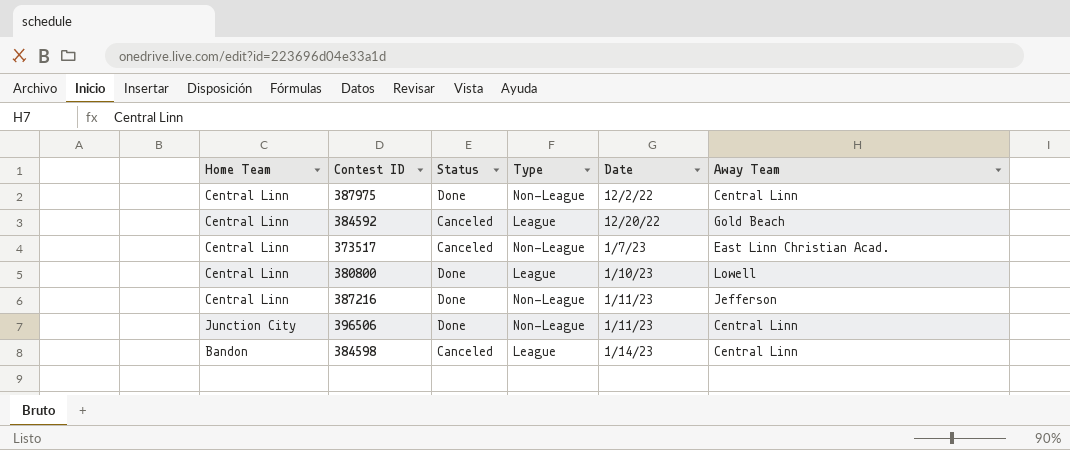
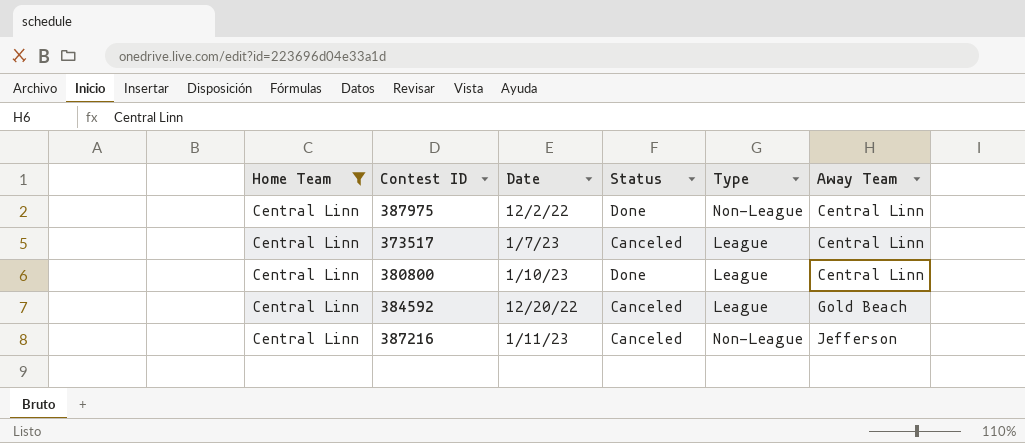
filter: none -> Home Team = Central Linn
row order: Date ascending -> Away Team ascending
column Date | position: 5 -> 3
373517 | Type: Non-League -> League
373517 | Away Team: East Linn Christian Acad. -> Central Linn
380800 | Away Team: Lowell -> Central Linn
387216 | Status: Done -> Canceled

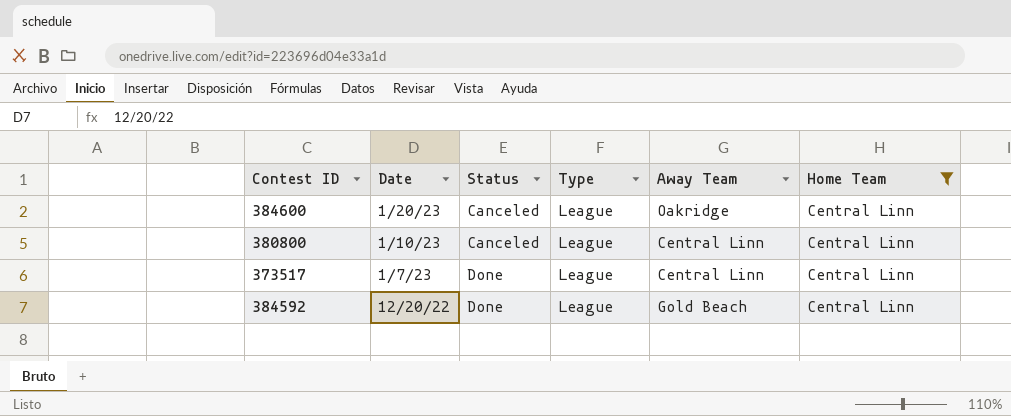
row order: Away Team ascending -> Date descending
column Home Team | position: 1 -> 6
row 387975: Central Linn | 12/2/22 | Done | Non-League | Central Linn -> none
row 387216: Central Linn | 1/11/23 | Canceled | Non-League | Jefferson -> none
row 384600: none -> 1/20/23 | Canceled | League | Oakridge | Central Linn
380800 | Status: Done -> Canceled
373517 | Status: Canceled -> Done
384592 | Status: Canceled -> Done

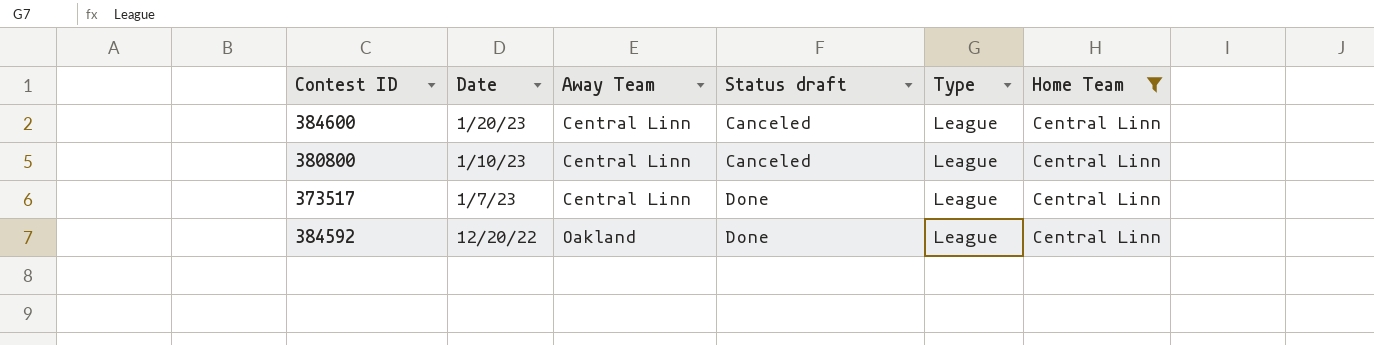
column Away Team | position: 5 -> 3
column name: Status -> Status draft
384600 | Away Team: Oakridge -> Central Linn
384592 | Away Team: Gold Beach -> Oakland

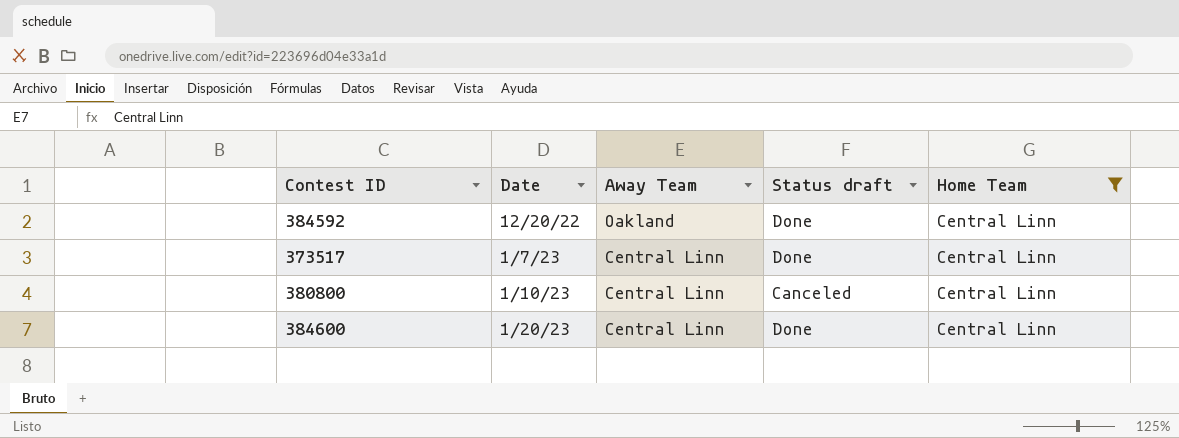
row order: Date descending -> Date ascending
column Type | position: 5 -> none
384600 | Status draft: Canceled -> Done

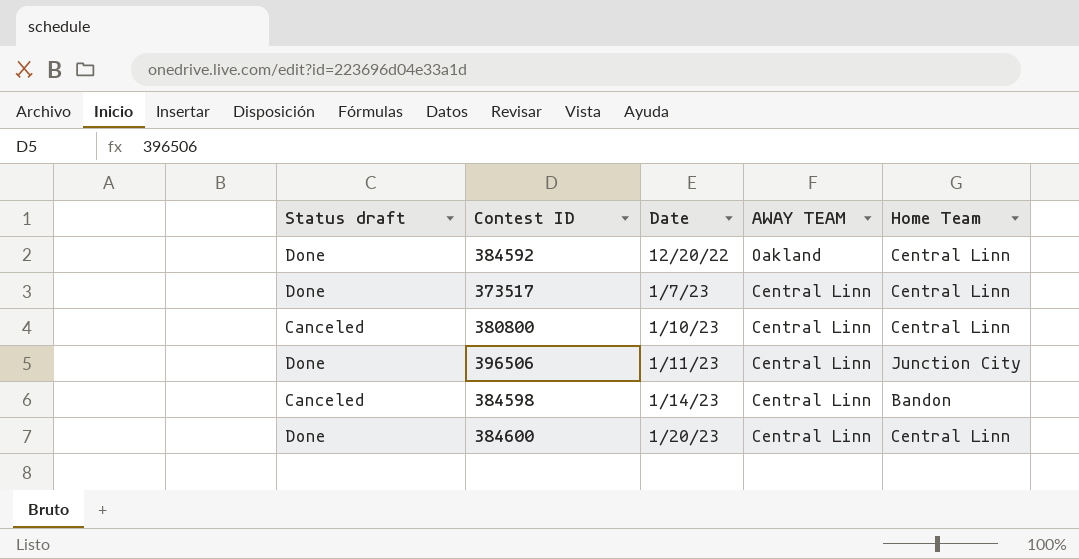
filter: Home Team = Central Linn -> none
column Status draft | position: 4 -> 1
column name: Away Team -> AWAY TEAM

